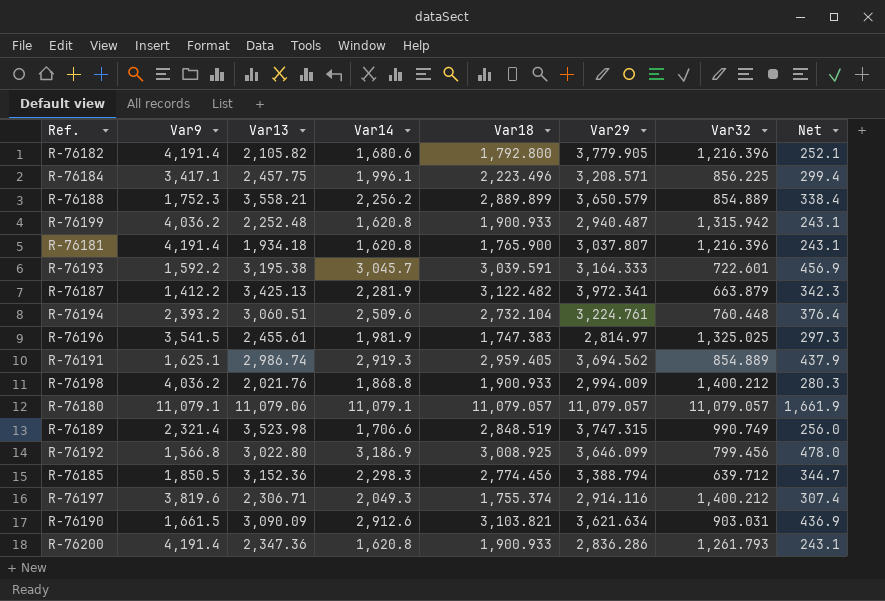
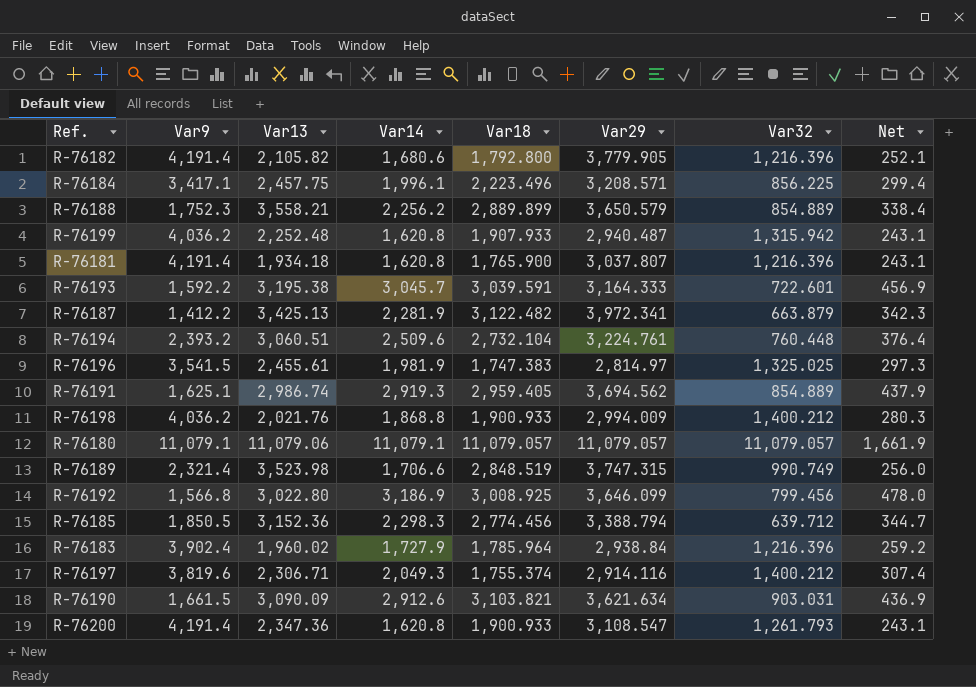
R-76199 | Var18: 1,900.933 -> 1,907.933
row R-76183: none -> 3,902.4 | 1,960.02 | 1,727.9 | 1,785.964 | 2,938.84 | 1,216.396 | 259.2
R-76200 | Var29: 2,836.286 -> 3,108.547

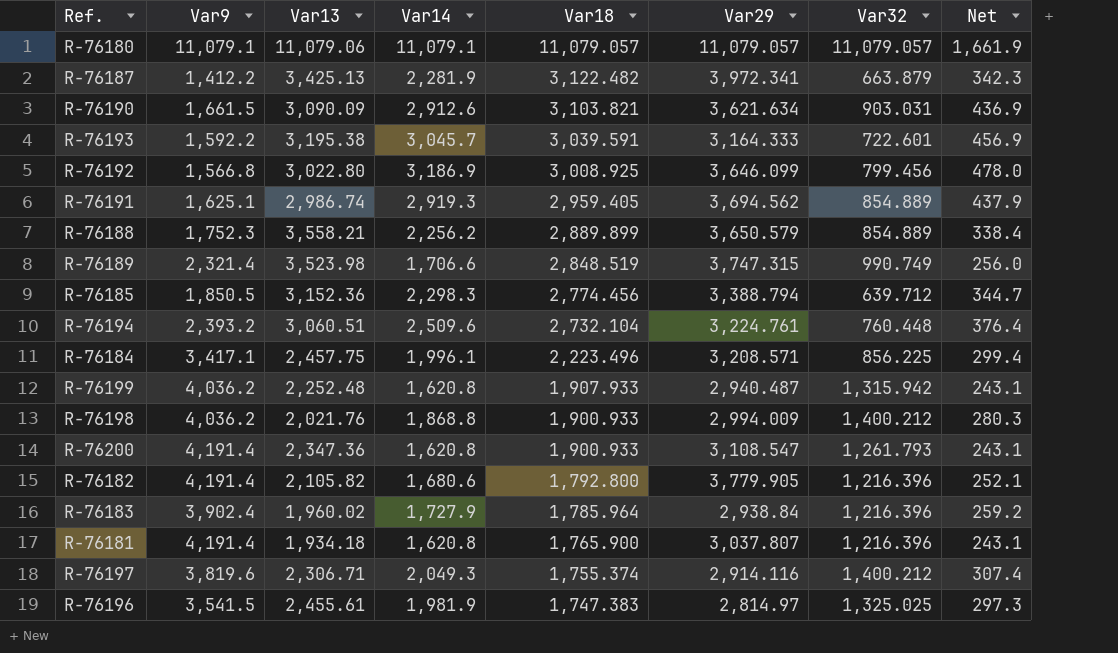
row order: none -> Var18 descending

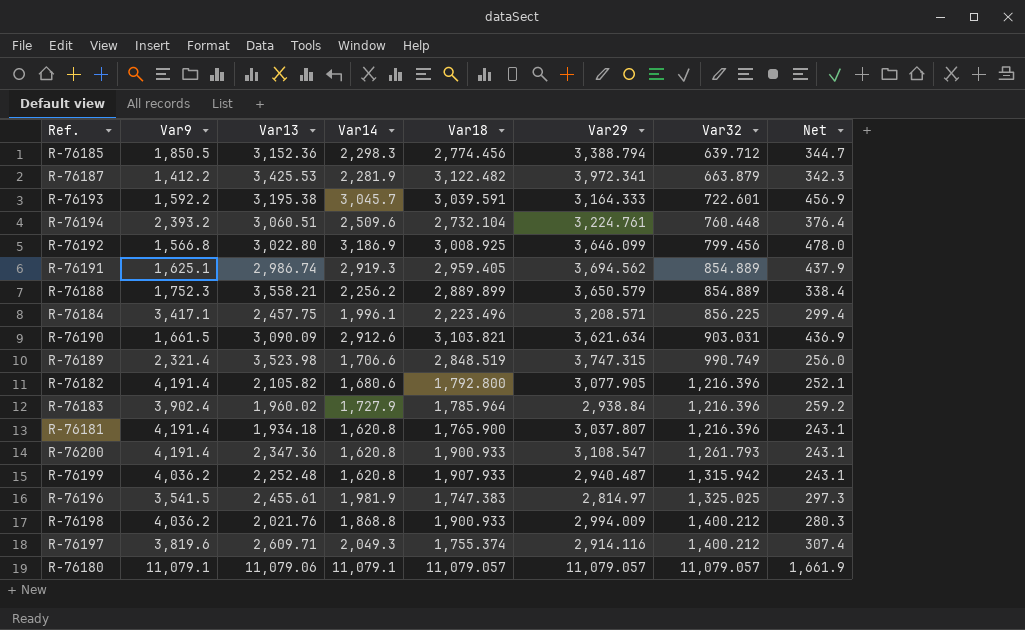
row order: Var18 descending -> Var32 ascending
R-76187 | Var13: 3,425.13 -> 3,425.53
R-76182 | Var29: 3,779.905 -> 3,077.905
R-76197 | Var13: 2,306.71 -> 2,609.71

